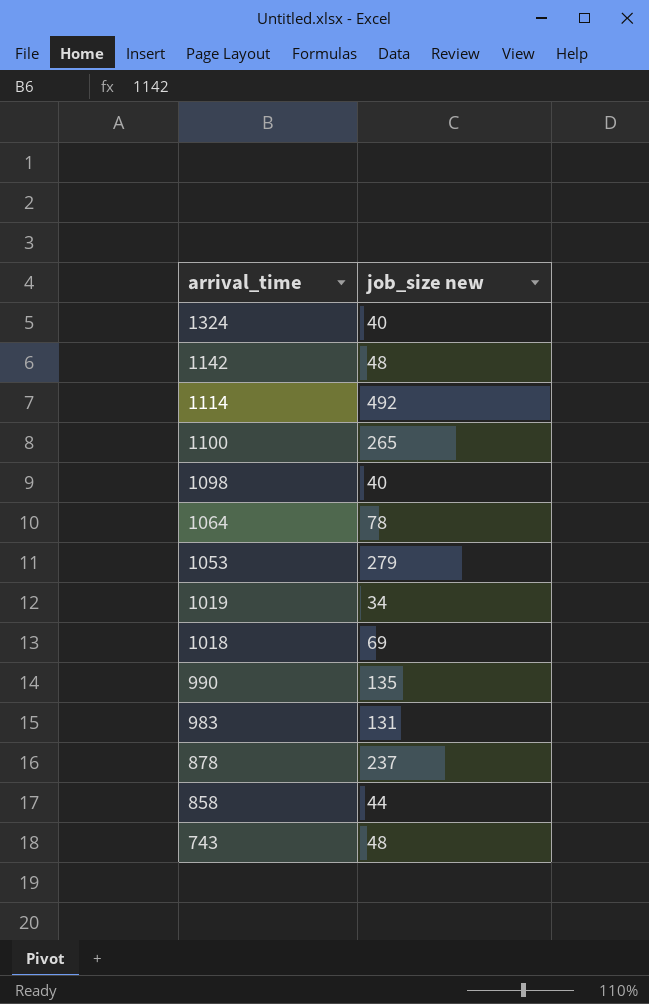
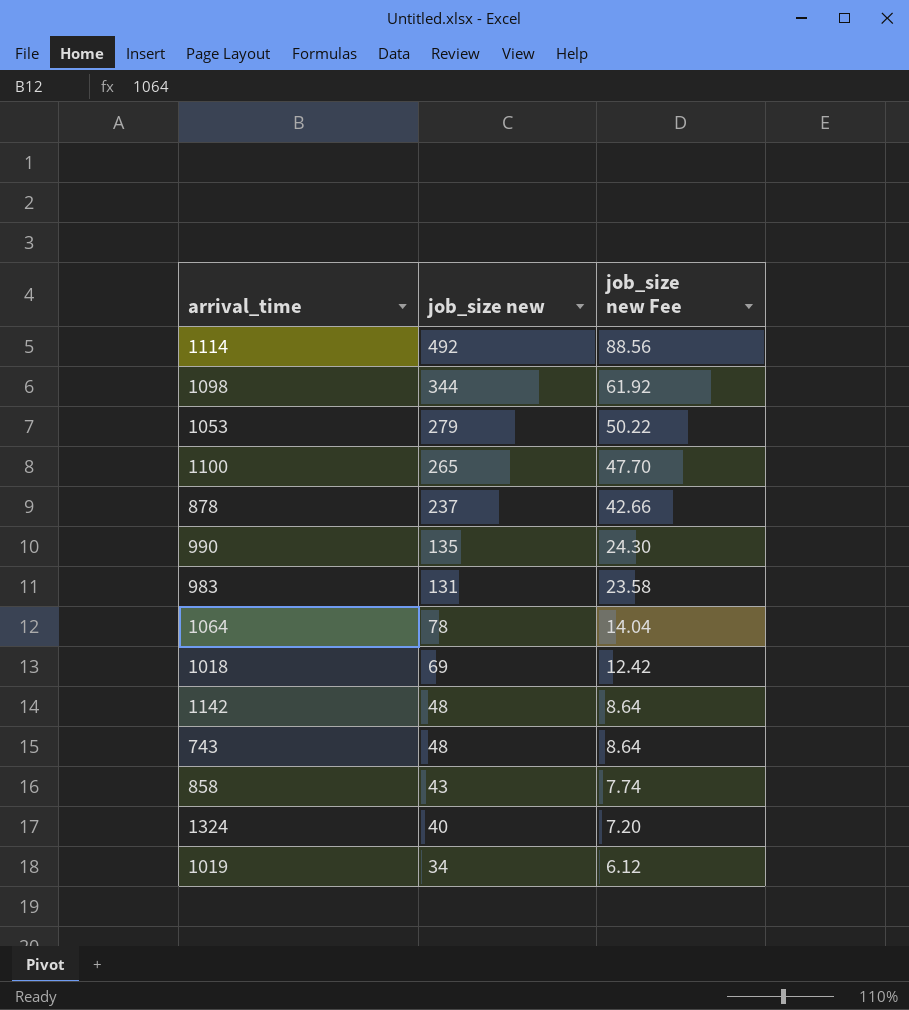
row order: arrival_time descending -> job_size new descending
column job_size new Fee | formula: none -> [job_size new] * 0.18
1098 | job_size new: 40 -> 344
858 | job_size new: 44 -> 43

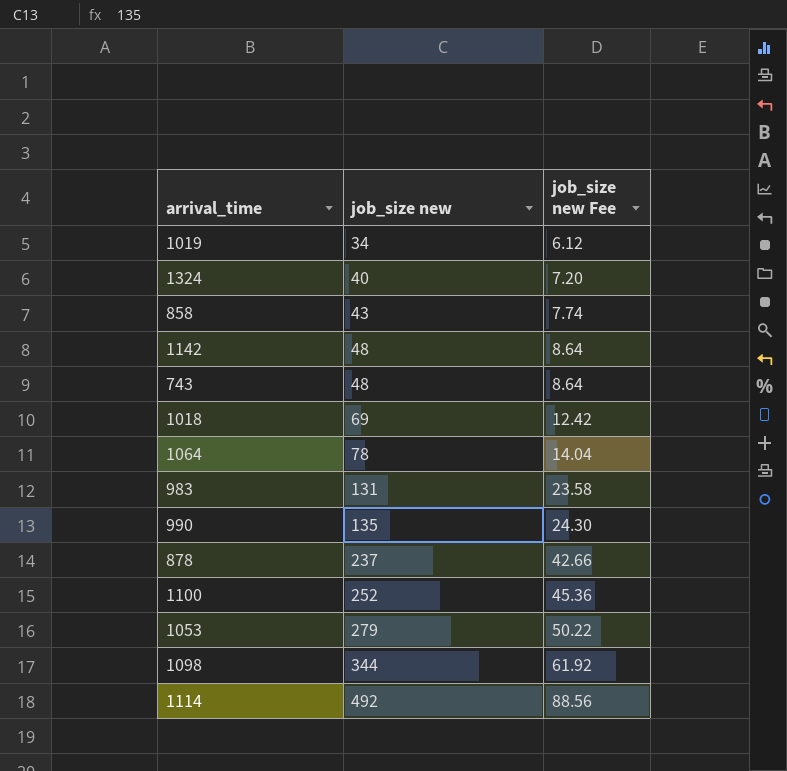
row order: job_size new descending -> job_size new ascending
1100 | job_size new: 265 -> 252
1100 | job_size new Fee: 47.70 -> 45.36

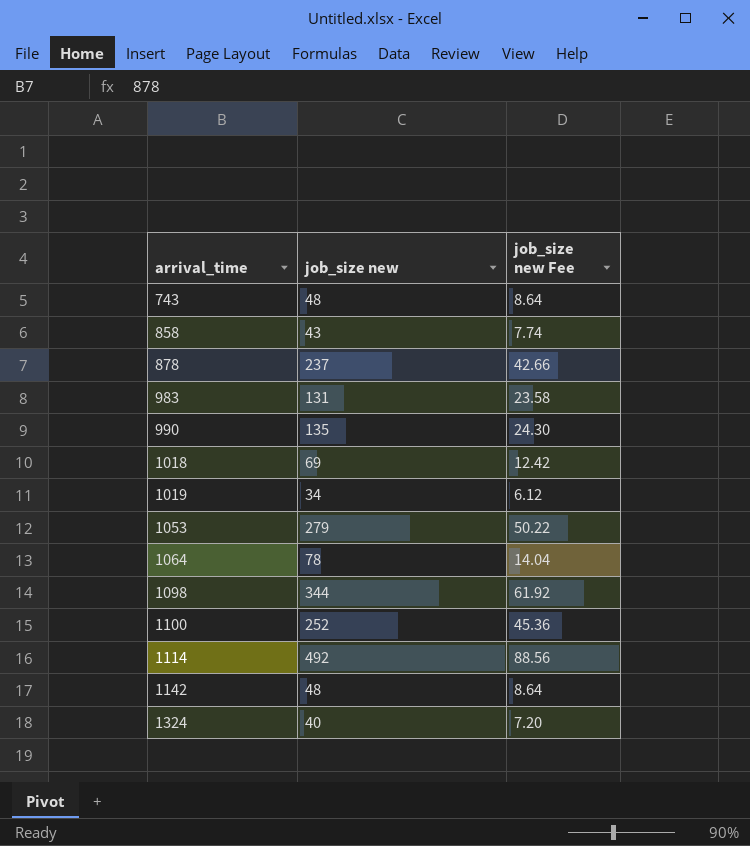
row order: job_size new ascending -> arrival_time ascending

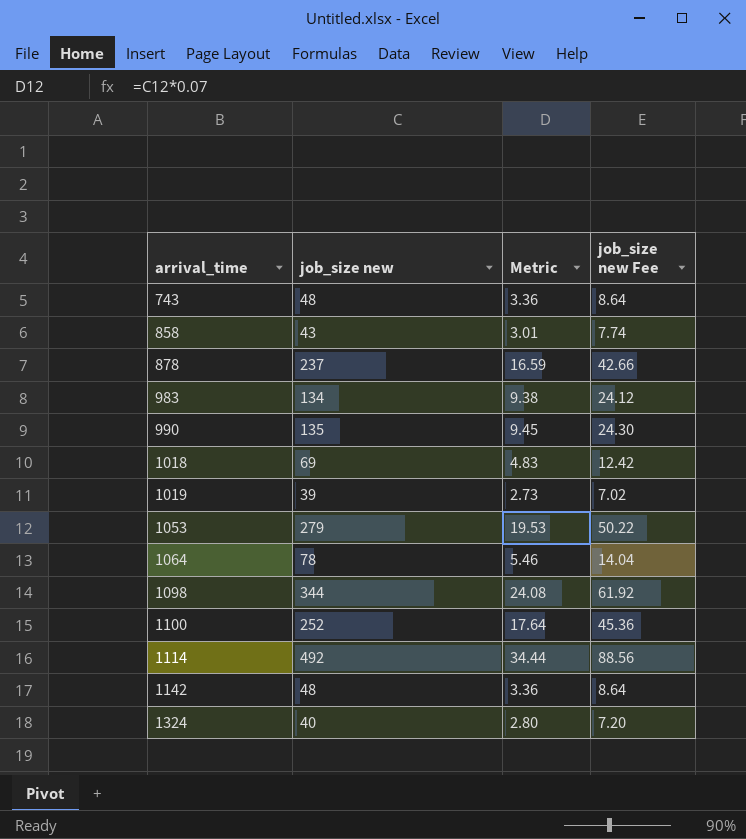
column Metric | formula: none -> [job_size new] * 0.07
983 | job_size new: 131 -> 134
983 | job_size new Fee: 23.58 -> 24.12
1019 | job_size new: 34 -> 39
1019 | job_size new Fee: 6.12 -> 7.02

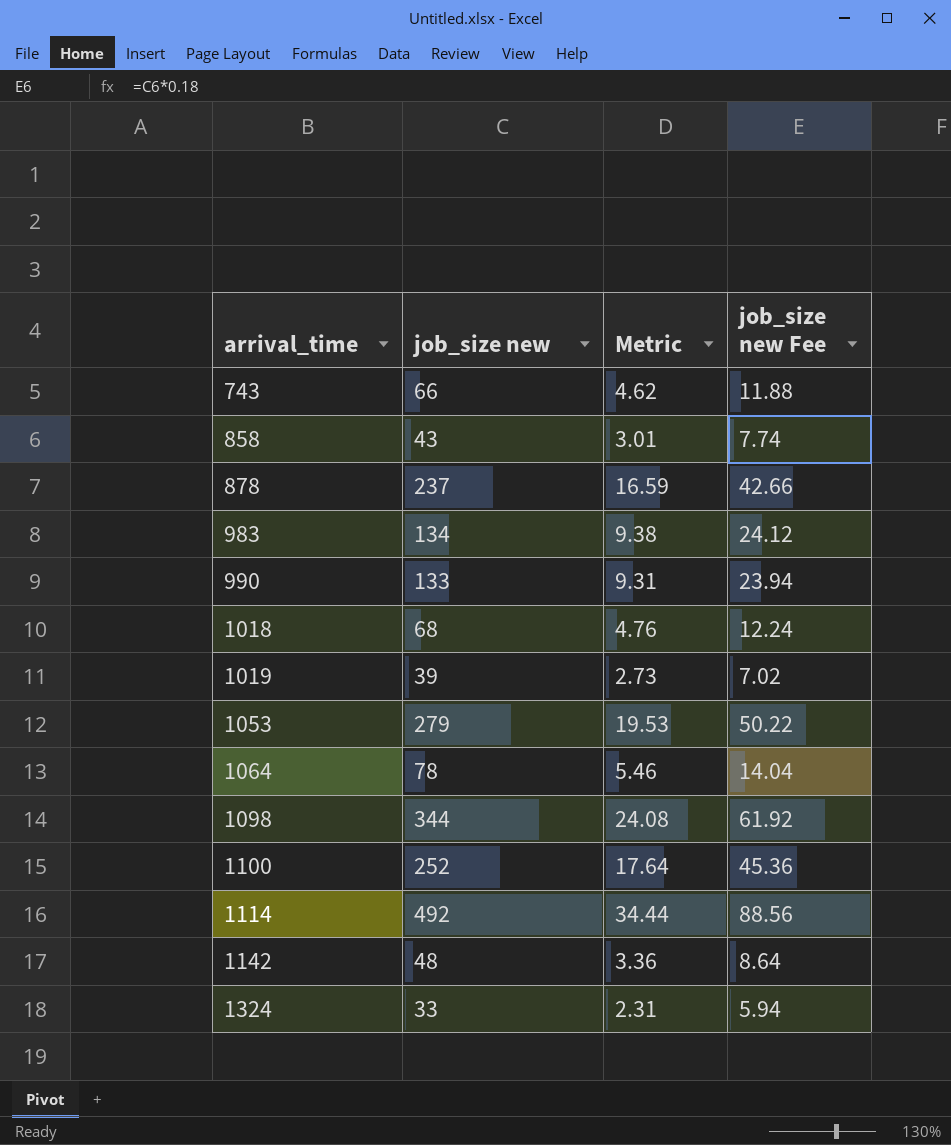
743 | job_size new: 48 -> 66
743 | Metric: 3.36 -> 4.62
743 | job_size new Fee: 8.64 -> 11.88
990 | job_size new: 135 -> 133
990 | Metric: 9.45 -> 9.31
990 | job_size new Fee: 24.30 -> 23.94
1018 | job_size new: 69 -> 68
1018 | Metric: 4.83 -> 4.76
1018 | job_size new Fee: 12.42 -> 12.24
1324 | job_size new: 40 -> 33
1324 | Metric: 2.80 -> 2.31
1324 | job_size new Fee: 7.20 -> 5.94

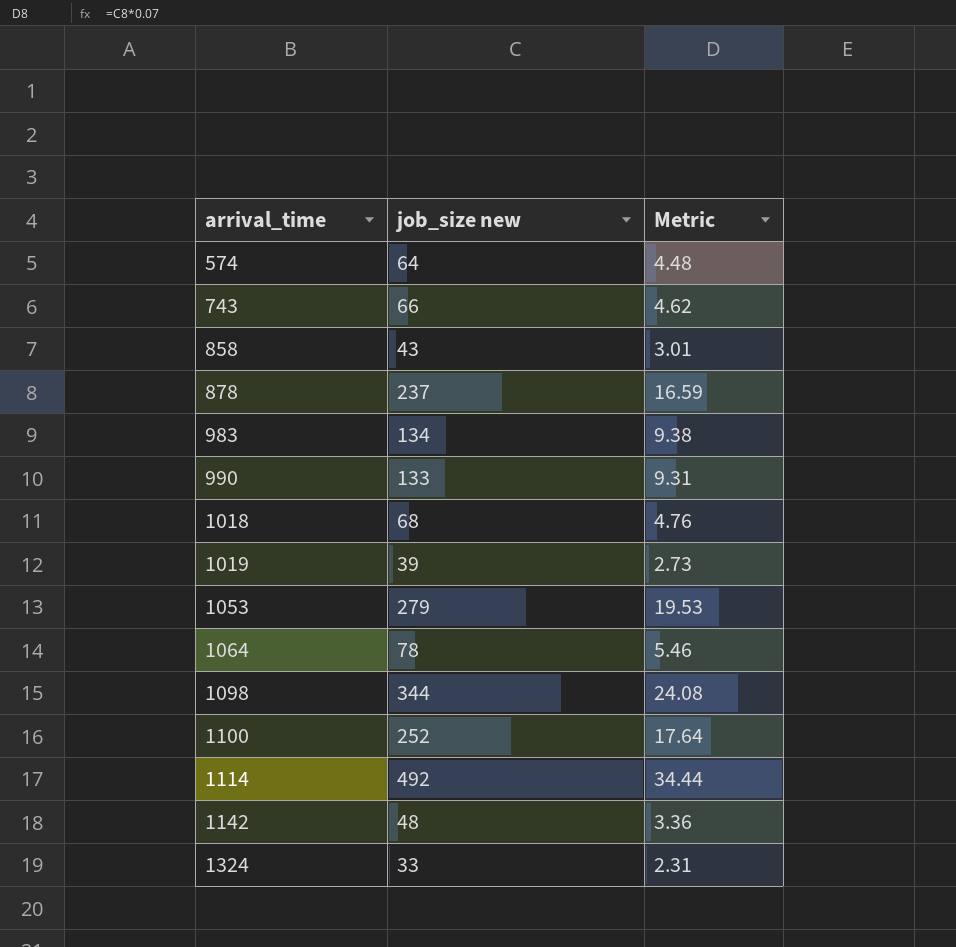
column job_size new Fee | formula: [job_size new] * 0.18 -> none
row 574: none -> 64 | 4.48

